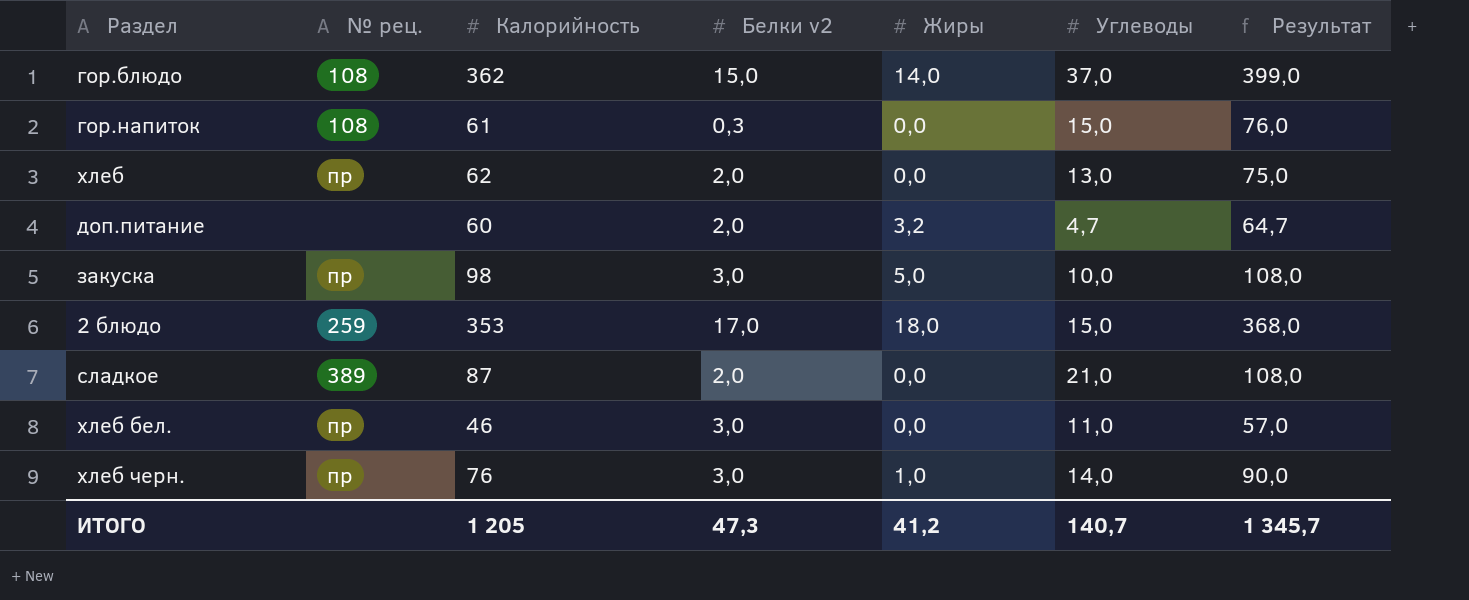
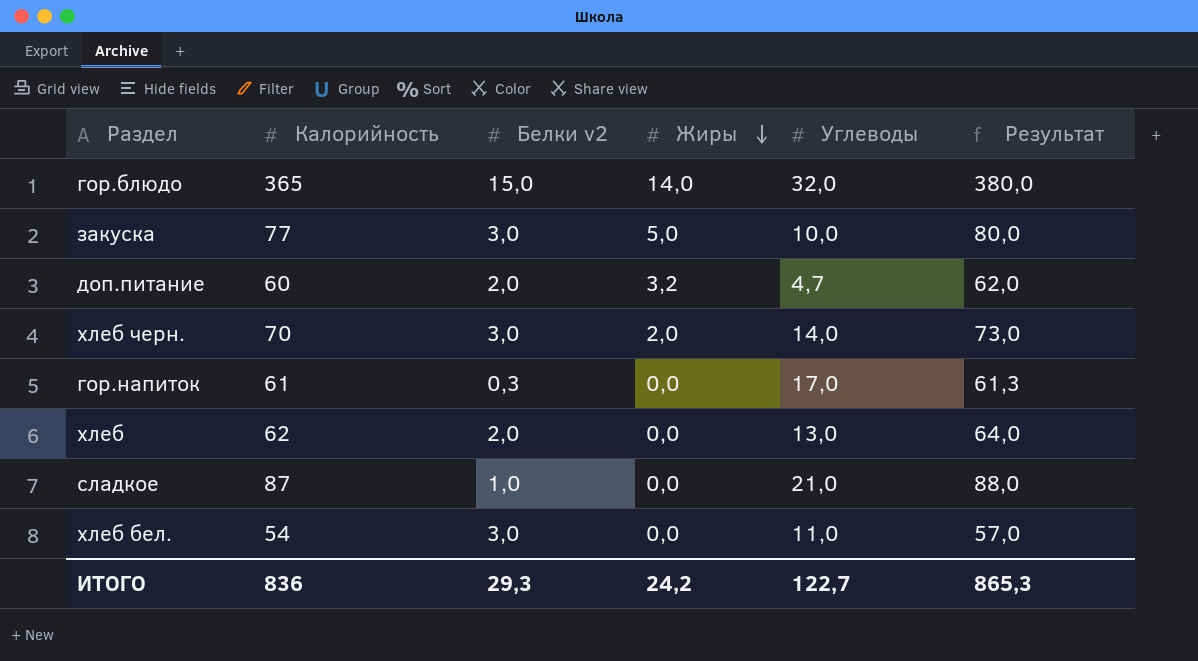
row order: none -> Жиры descending
column № рец. | position: 2 -> none
column Результат | formula: [Калорийность] + [Углеводы] -> [Калорийность] + [Белки v2]
row 2 блюдо: 259 | 353 | 17,0 | 18,0 | 15,0 | 368,0 -> none
гор.блюдо | Калорийность: 362 -> 365
гор.блюдо | Углеводы: 37,0 -> 32,0
закуска | Калорийность: 98 -> 77
хлеб черн. | Калорийность: 76 -> 70
хлеб черн. | Жиры: 1,0 -> 2,0
гор.напиток | Углеводы: 15,0 -> 17,0
сладкое | Белки v2: 2,0 -> 1,0
хлеб бел. | Калорийность: 46 -> 54
ИТОГО | Калорийность: 1 205 -> 836
ИТОГО | Белки v2: 47,3 -> 29,3
ИТОГО | Жиры: 41,2 -> 24,2
ИТОГО | Углеводы: 140,7 -> 122,7
ИТОГО | Результат: 1 345,7 -> 865,3

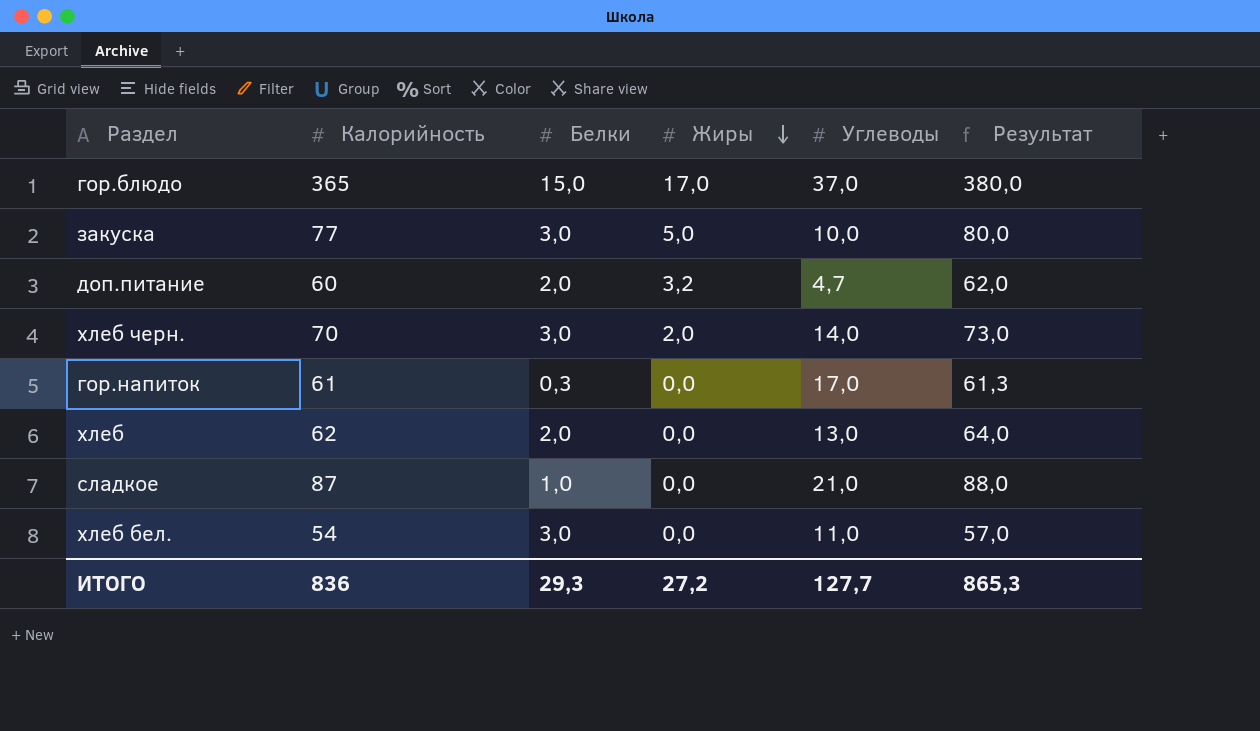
column name: Белки v2 -> Белки
гор.блюдо | Жиры: 14,0 -> 17,0
гор.блюдо | Углеводы: 32,0 -> 37,0
ИТОГО | Жиры: 24,2 -> 27,2
ИТОГО | Углеводы: 122,7 -> 127,7

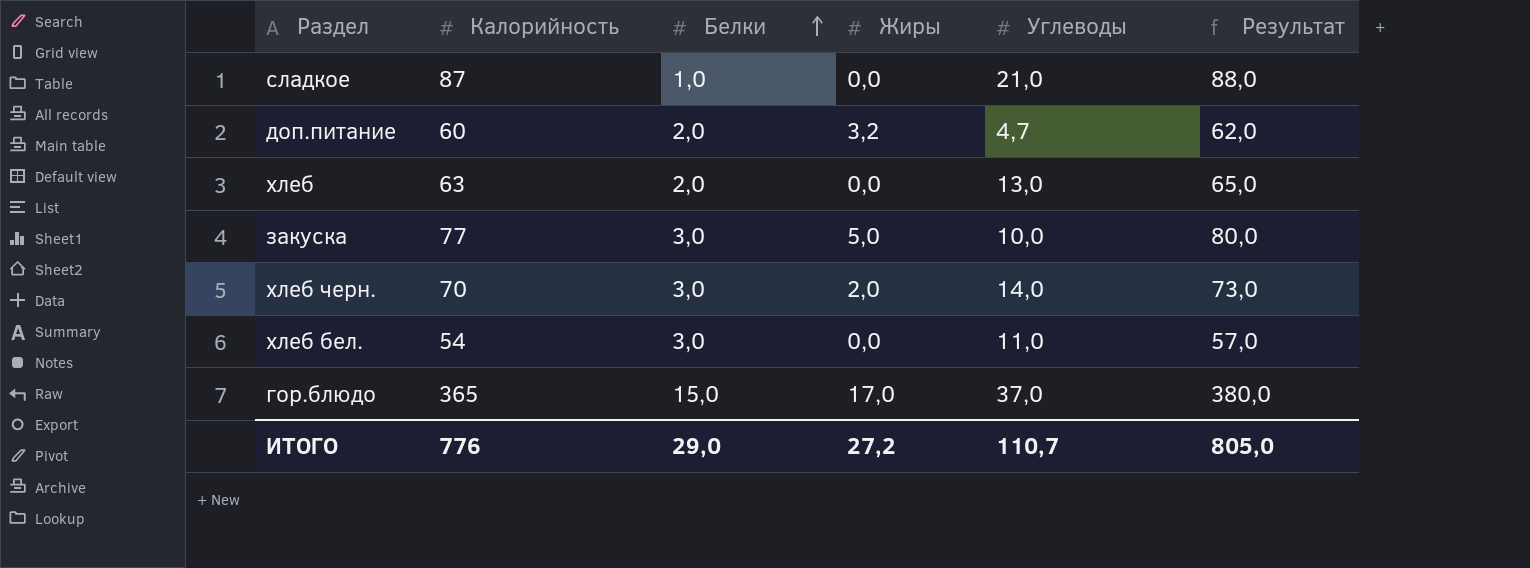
row order: Жиры descending -> Белки ascending
row гор.напиток: 61 | 0,3 | 0,0 | 17,0 | 61,3 -> none
хлеб | Калорийность: 62 -> 63
хлеб | Результат: 64,0 -> 65,0
ИТОГО | Калорийность: 836 -> 776
ИТОГО | Белки: 29,3 -> 29,0
ИТОГО | Углеводы: 127,7 -> 110,7
ИТОГО | Результат: 865,3 -> 805,0

